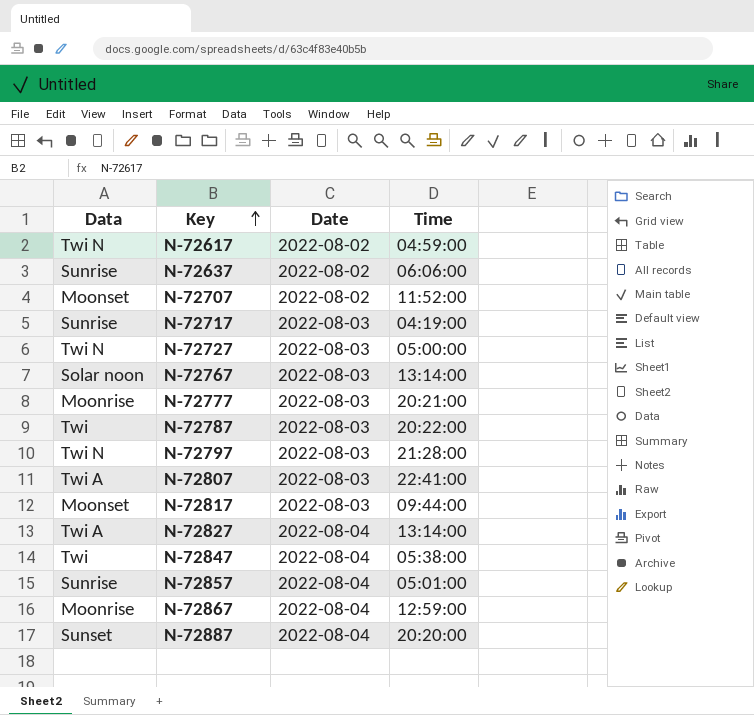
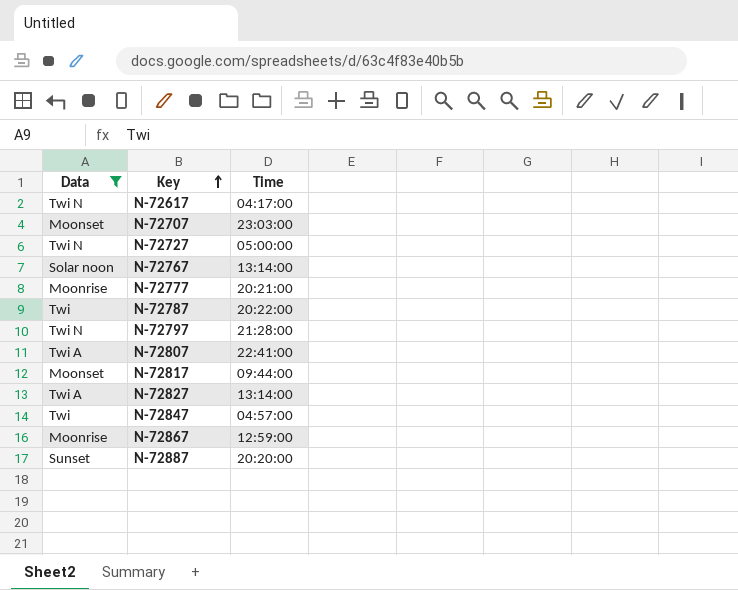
filter: none -> Data != Sunrise
column Date | position: 3 -> none
N-72617 | Time: 04:59:00 -> 04:17:00
N-72707 | Time: 11:52:00 -> 23:03:00
N-72847 | Time: 05:38:00 -> 04:57:00

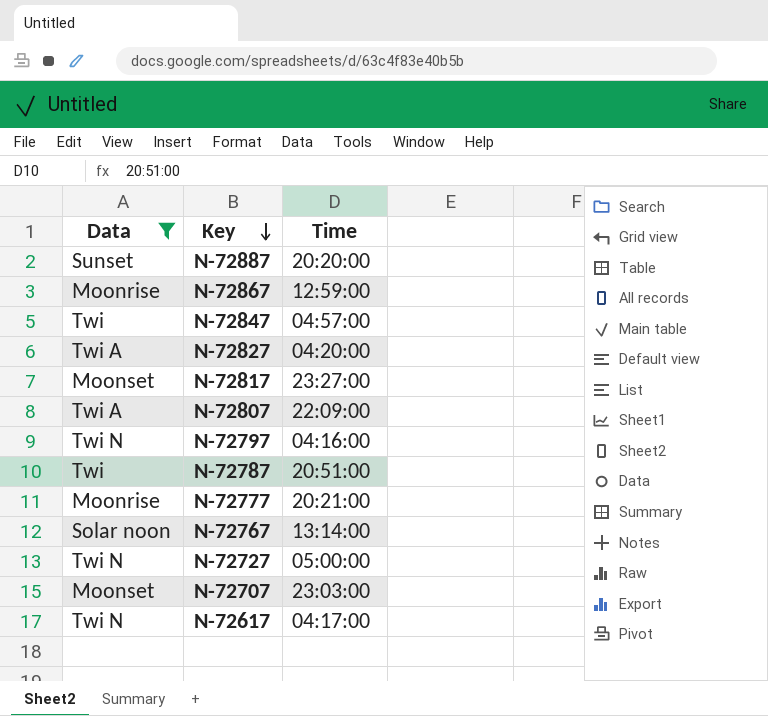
row order: Key ascending -> Key descending
N-72827 | Time: 13:14:00 -> 04:20:00
N-72817 | Time: 09:44:00 -> 23:27:00
N-72807 | Time: 22:41:00 -> 22:09:00
N-72797 | Time: 21:28:00 -> 04:16:00
N-72787 | Time: 20:22:00 -> 20:51:00

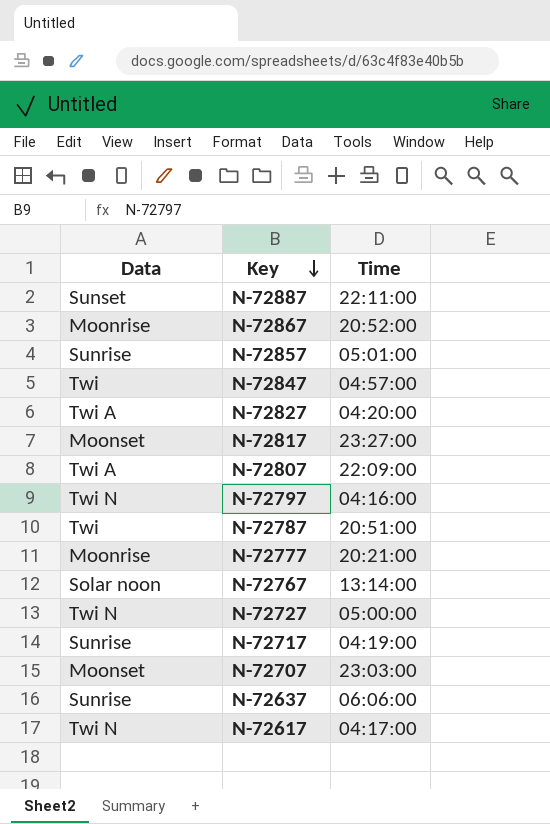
filter: Data != Sunrise -> none
N-72887 | Time: 20:20:00 -> 22:11:00
N-72867 | Time: 12:59:00 -> 20:52:00

